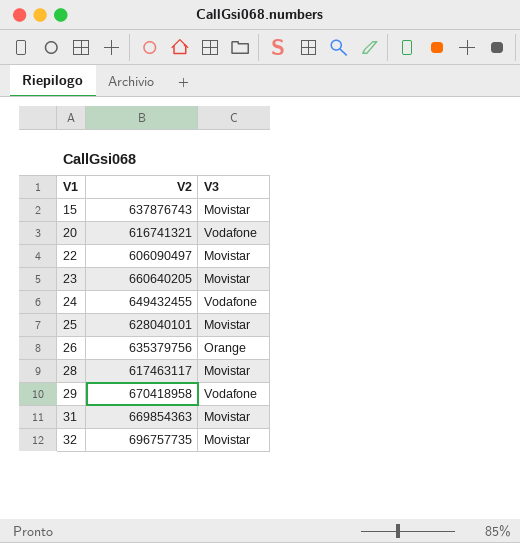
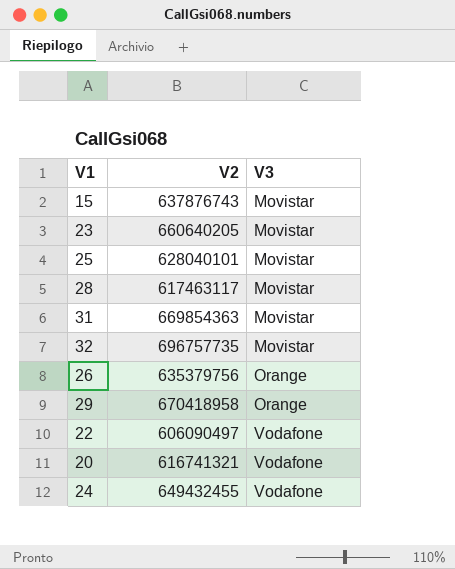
row order: V1 ascending -> V3 ascending
29 | V3: Vodafone -> Orange
22 | V3: Movistar -> Vodafone

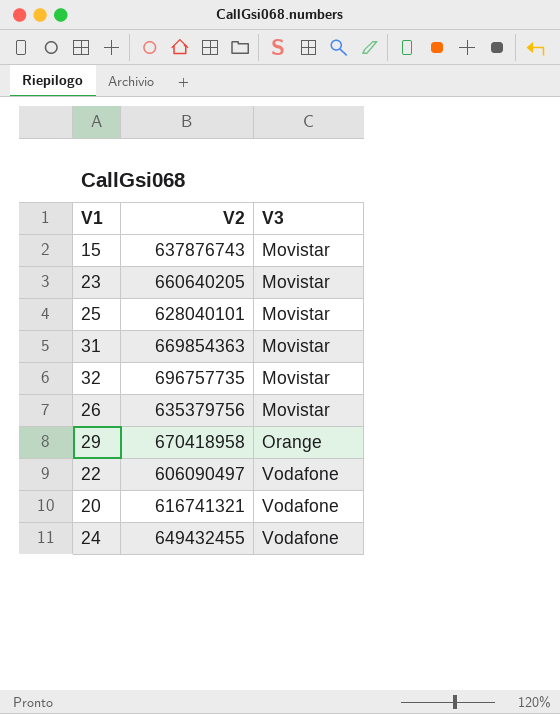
row 28: 617463117 | Movistar -> none
26 | V3: Orange -> Movistar

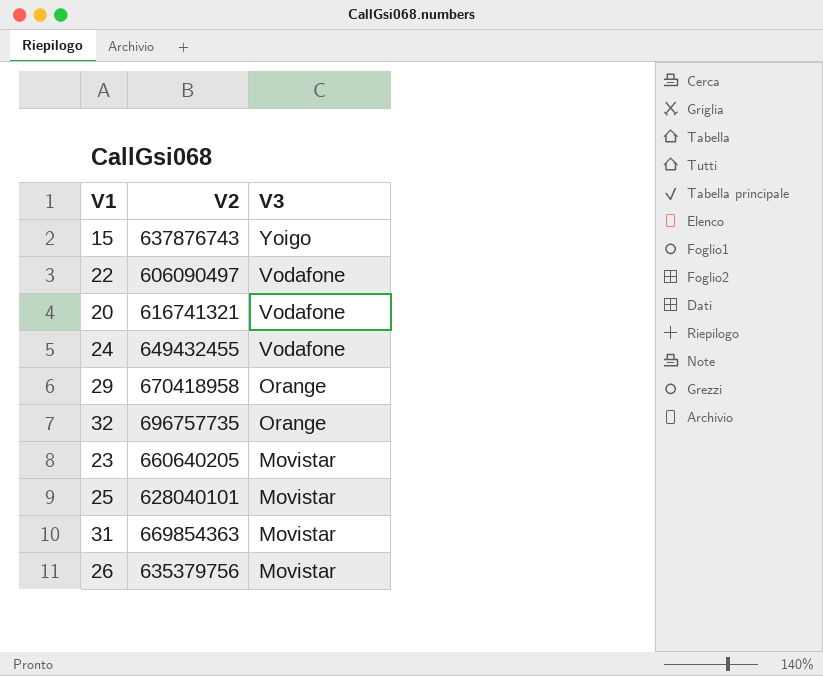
row order: V3 ascending -> V3 descending
15 | V3: Movistar -> Yoigo
32 | V3: Movistar -> Orange

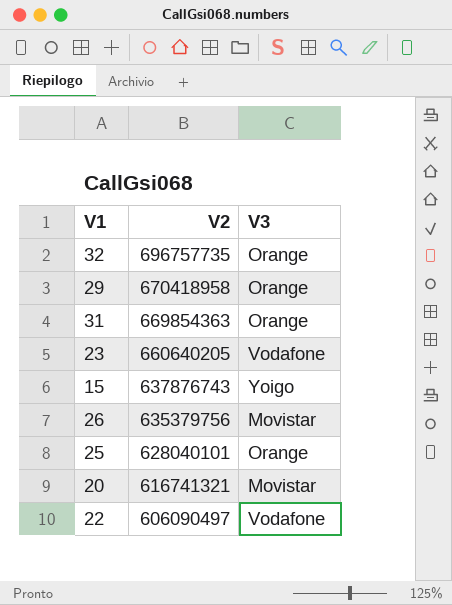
row order: V3 descending -> V2 descending
row 24: 649432455 | Vodafone -> none
31 | V3: Movistar -> Orange
23 | V3: Movistar -> Vodafone
25 | V3: Movistar -> Orange
20 | V3: Vodafone -> Movistar

